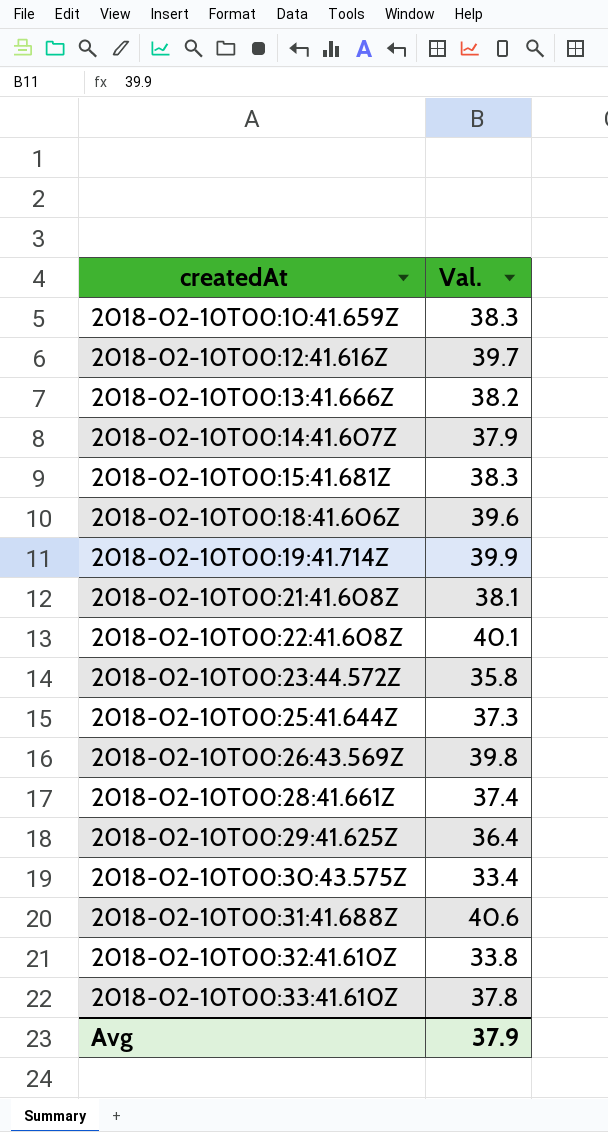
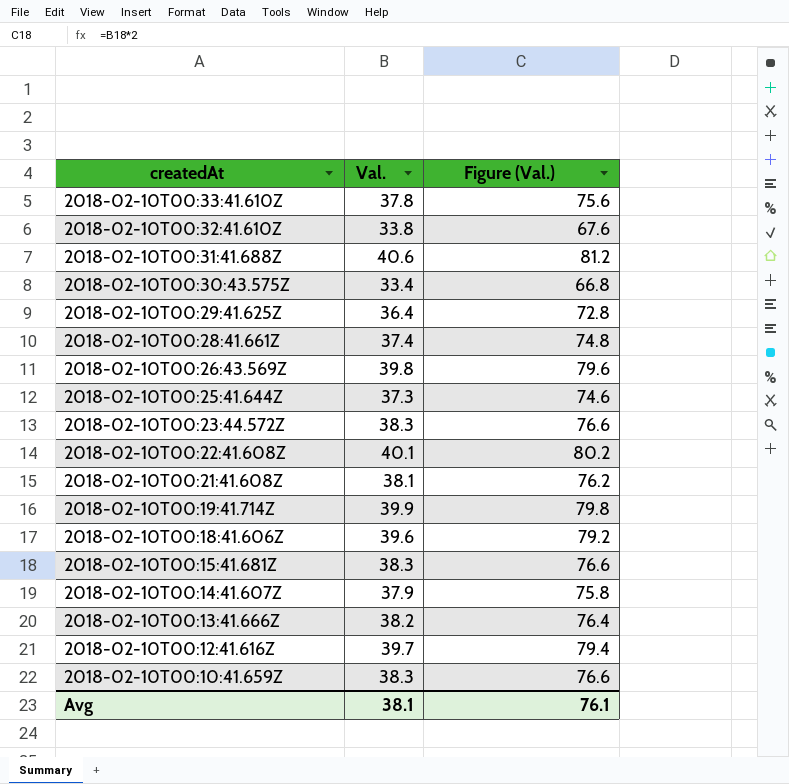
row order: createdAt ascending -> createdAt descending
column Figure (Val.) | formula: none -> [Val.] * 2
2018-02-10T00:23:44.572Z | Val.: 35.8 -> 38.3
Avg | Val.: 37.9 -> 38.1

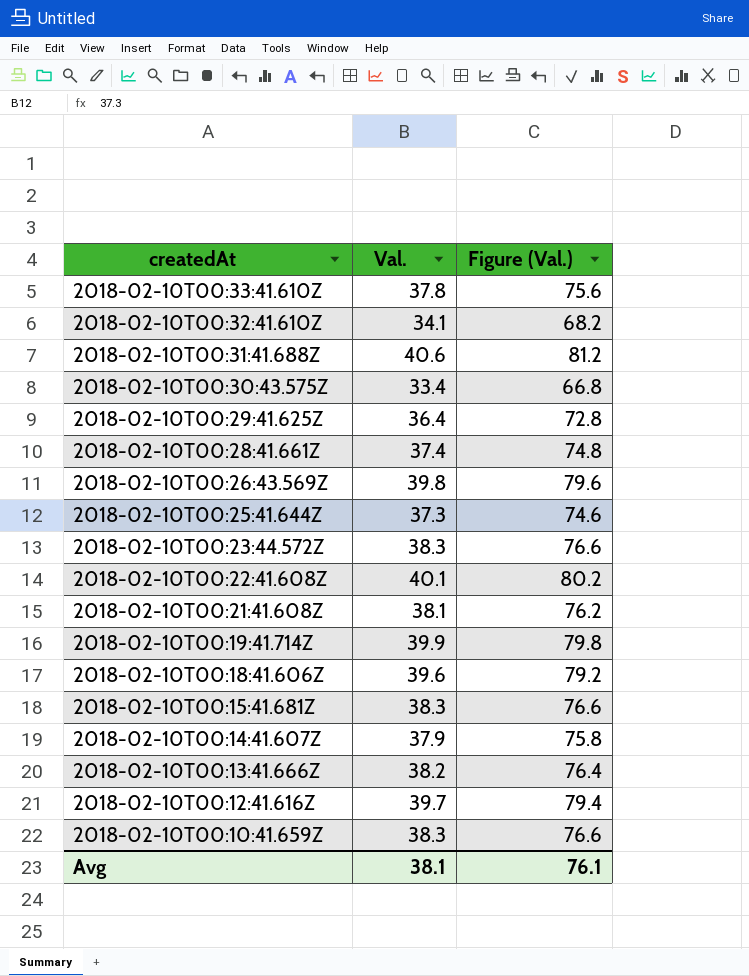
2018-02-10T00:32:41.610Z | Val.: 33.8 -> 34.1
2018-02-10T00:32:41.610Z | Figure (Val.): 67.6 -> 68.2

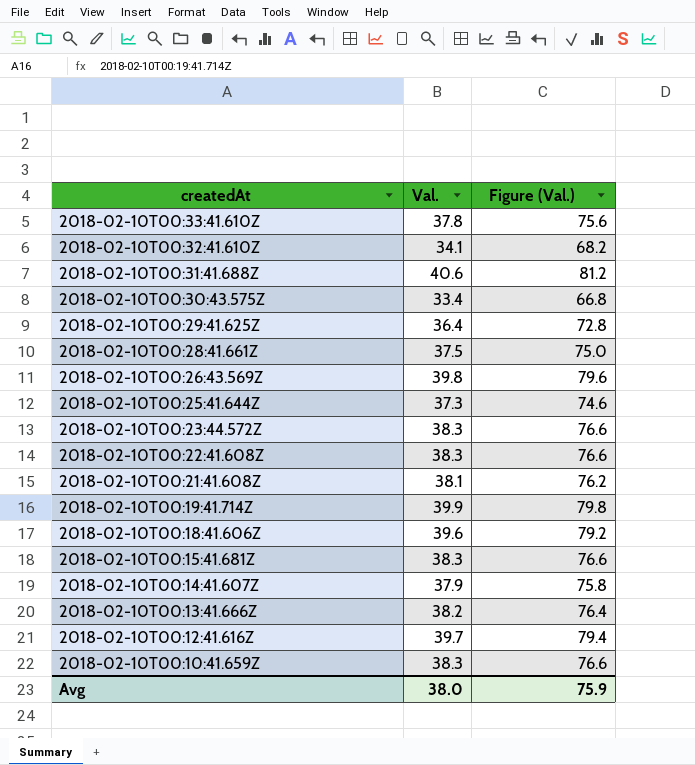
2018-02-10T00:28:41.661Z | Val.: 37.4 -> 37.5
2018-02-10T00:28:41.661Z | Figure (Val.): 74.8 -> 75.0
2018-02-10T00:22:41.608Z | Val.: 40.1 -> 38.3
2018-02-10T00:22:41.608Z | Figure (Val.): 80.2 -> 76.6
Avg | Val.: 38.1 -> 38.0
Avg | Figure (Val.): 76.1 -> 75.9

